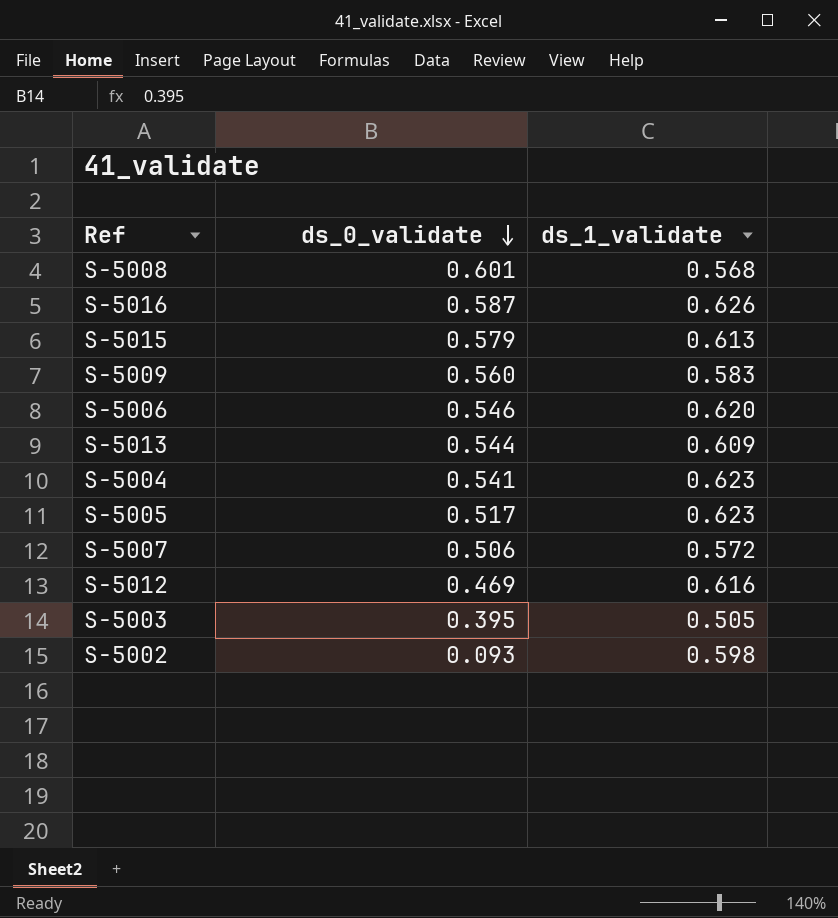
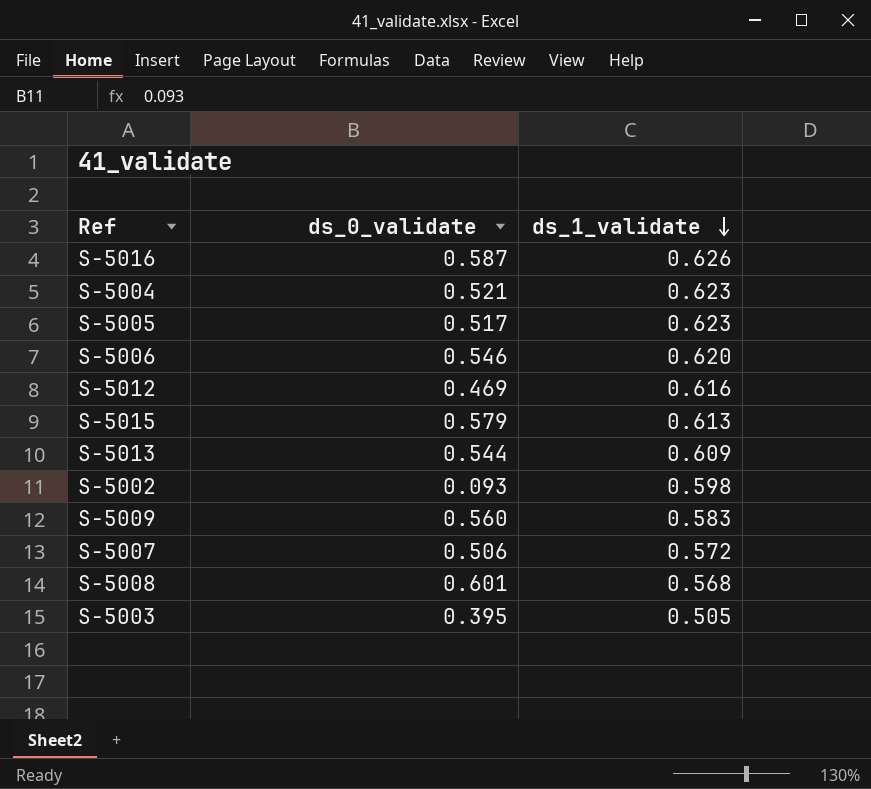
row order: ds_0_validate descending -> ds_1_validate descending
S-5004 | ds_0_validate: 0.541 -> 0.521

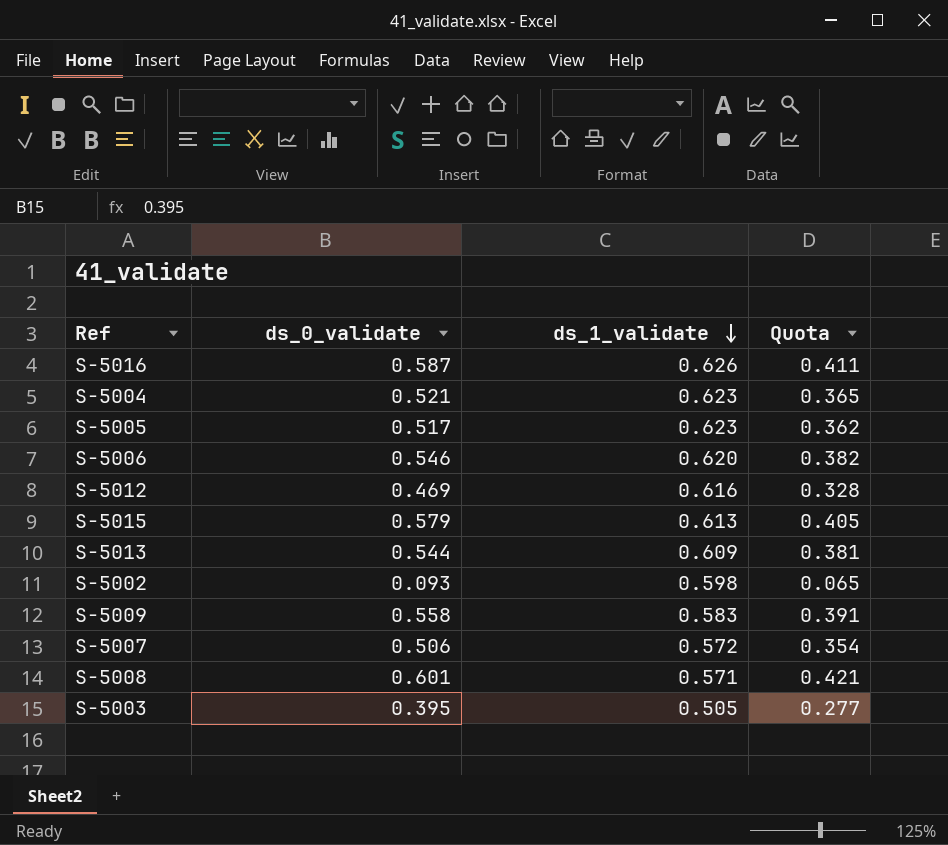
column Quota | formula: none -> [ds_0_validate] * 0.7
S-5009 | ds_0_validate: 0.560 -> 0.558
S-5008 | ds_1_validate: 0.568 -> 0.571

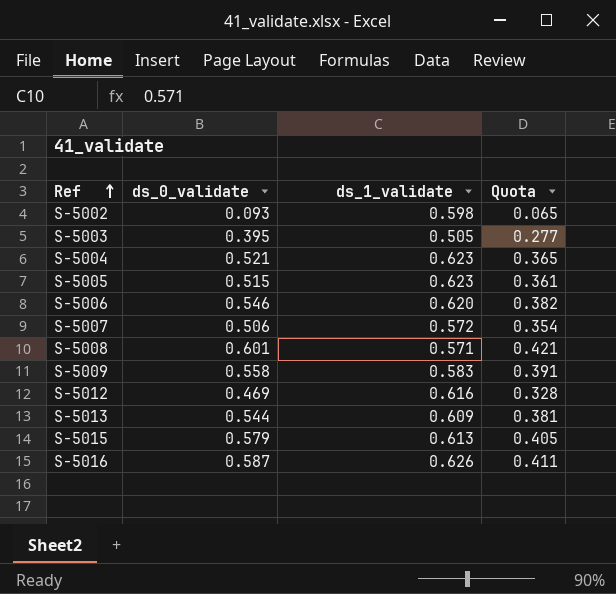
row order: ds_1_validate descending -> Ref ascending
S-5005 | ds_0_validate: 0.517 -> 0.515
S-5005 | Quota: 0.362 -> 0.361

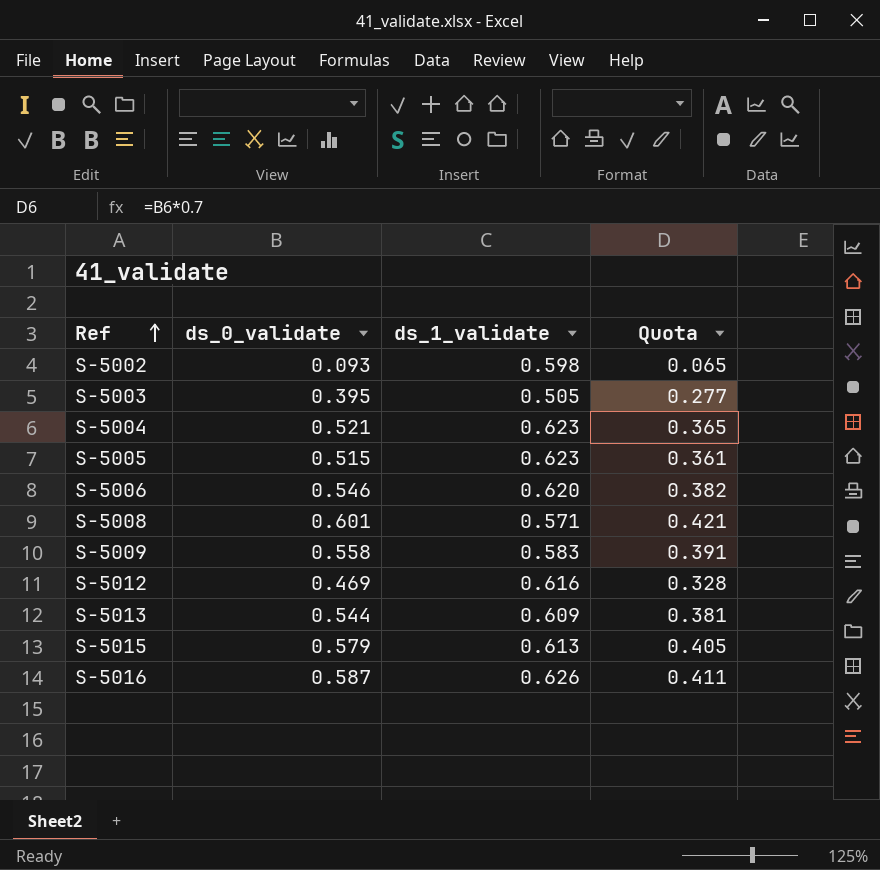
row S-5007: 0.506 | 0.572 | 0.354 -> none

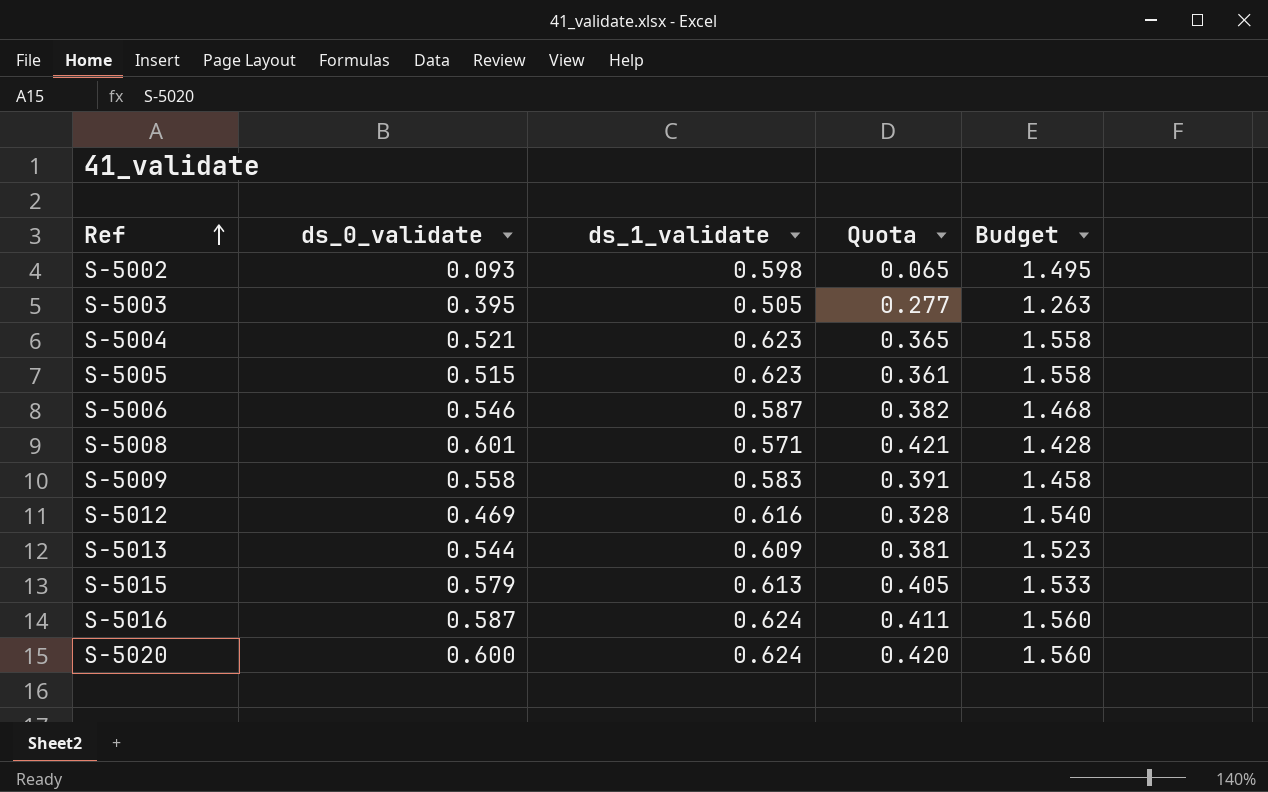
column Budget | formula: none -> [ds_1_validate] * 2.5
S-5006 | ds_1_validate: 0.620 -> 0.587
S-5016 | ds_1_validate: 0.626 -> 0.624
row S-5020: none -> 0.600 | 0.624 | 0.420 | 1.560

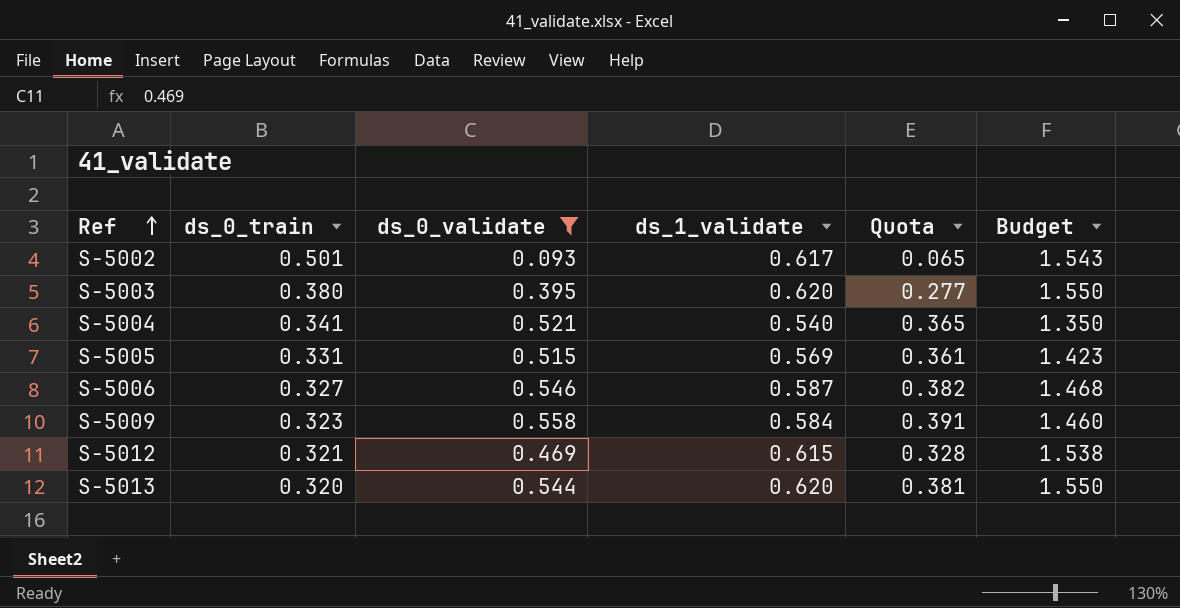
filter: none -> ds_0_validate <= 0.558
column ds_0_train | position: none -> 2
S-5002 | ds_1_validate: 0.598 -> 0.617
S-5002 | Budget: 1.495 -> 1.543
S-5003 | ds_1_validate: 0.505 -> 0.620
S-5003 | Budget: 1.263 -> 1.550
S-5004 | ds_1_validate: 0.623 -> 0.540
S-5004 | Budget: 1.558 -> 1.350
S-5005 | ds_1_validate: 0.623 -> 0.569
S-5005 | Budget: 1.558 -> 1.423
S-5009 | ds_1_validate: 0.583 -> 0.584
S-5009 | Budget: 1.458 -> 1.460
S-5012 | ds_1_validate: 0.616 -> 0.615
S-5012 | Budget: 1.540 -> 1.538
S-5013 | ds_1_validate: 0.609 -> 0.620
S-5013 | Budget: 1.523 -> 1.550

